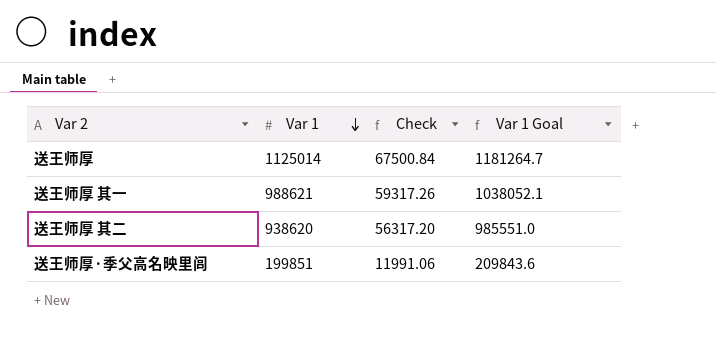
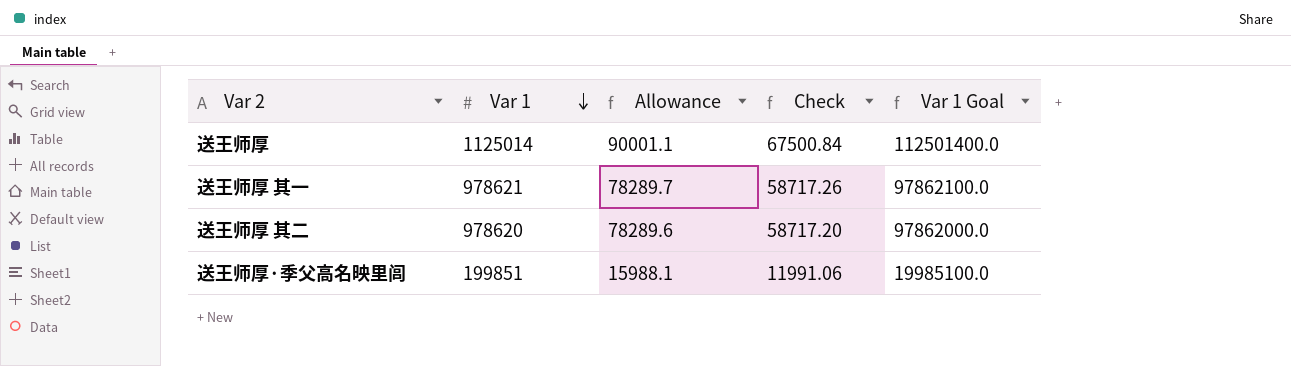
column Allowance | formula: none -> [Var 1] * 0.08
column Var 1 Goal | formula: [Var 1] * 1.05 -> [Var 1] * 100
送王师厚 其一 | Var 1: 988621 -> 978621
送王师厚 其一 | Check: 59317.26 -> 58717.26
送王师厚 其二 | Var 1: 938620 -> 978620
送王师厚 其二 | Check: 56317.20 -> 58717.20

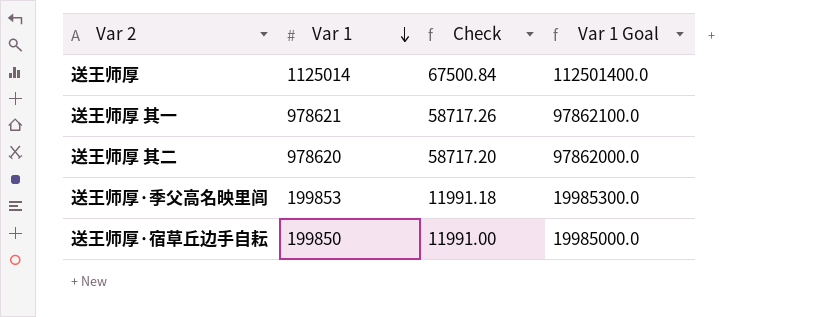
column Allowance | formula: [Var 1] * 0.08 -> none
送王师厚·季父高名映里闾 | Var 1: 199851 -> 199853
送王师厚·季父高名映里闾 | Check: 11991.06 -> 11991.18
送王师厚·季父高名映里闾 | Var 1 Goal: 19985100.0 -> 19985300.0
row 送王师厚·宿草丘边手自耘: none -> 199850 | 11991.00 | 19985000.0

